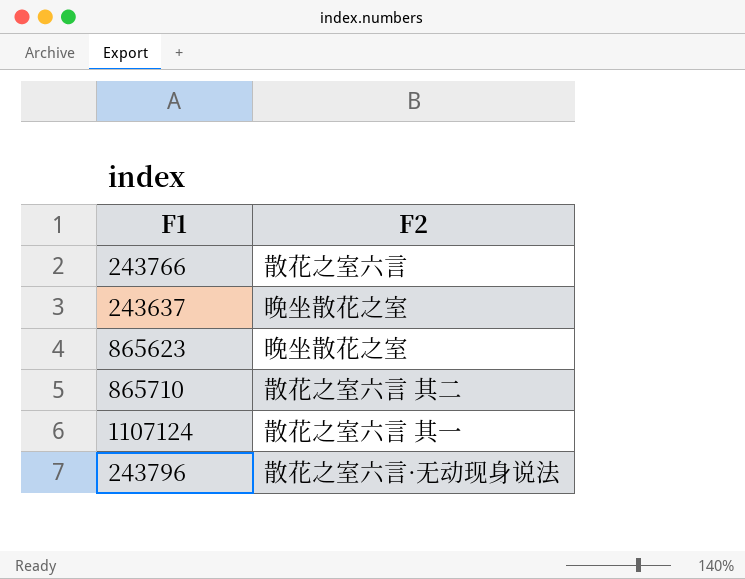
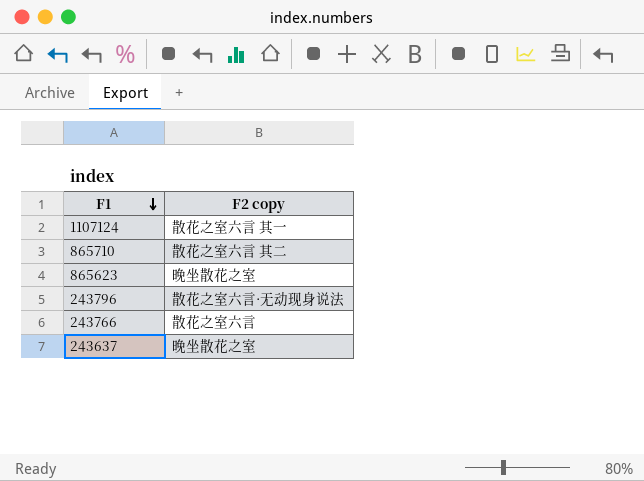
row order: none -> F1 descending
column name: F2 -> F2 copy

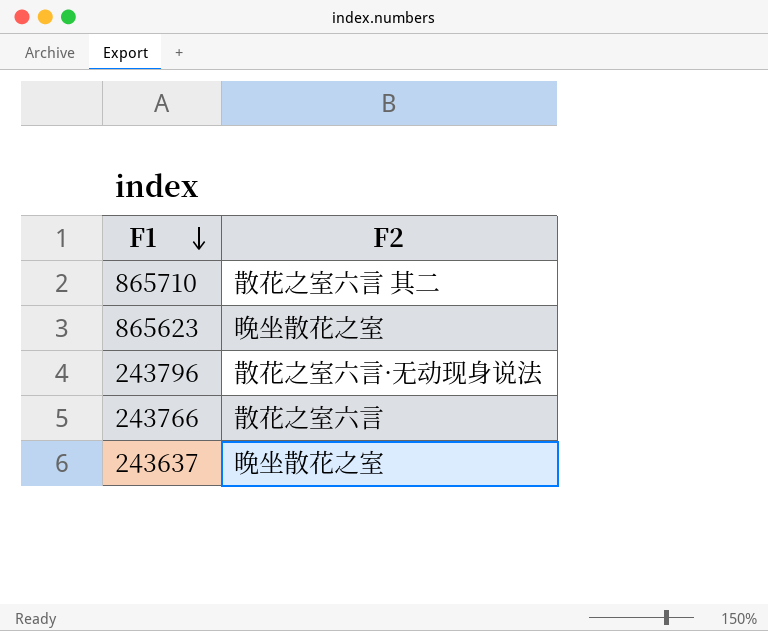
column name: F2 copy -> F2
row 1107124: 散花之室六言 其一 -> none

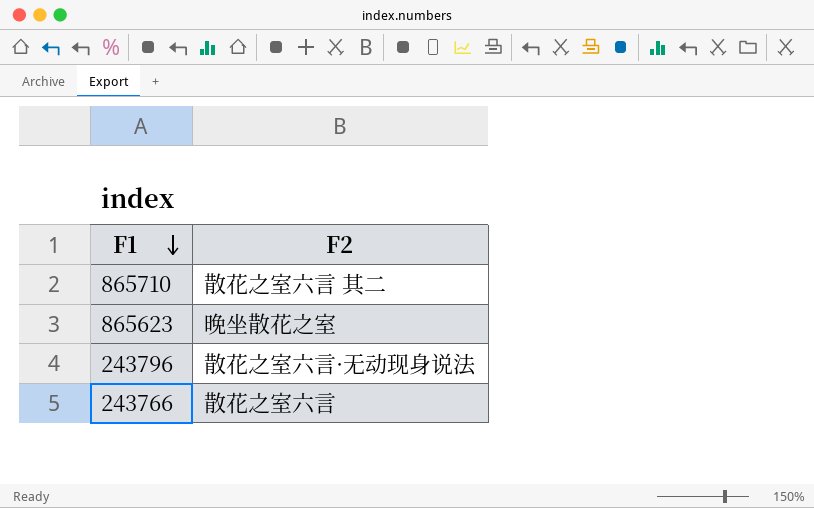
row 243637: 晚坐散花之室 -> none

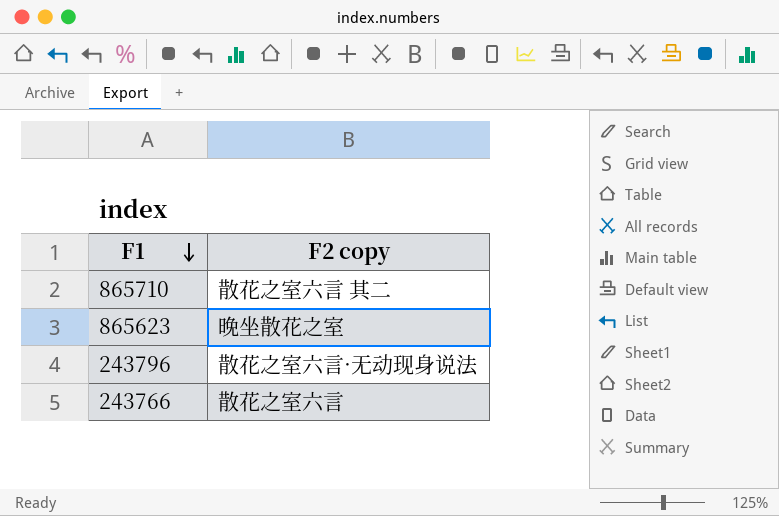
column name: F2 -> F2 copy

